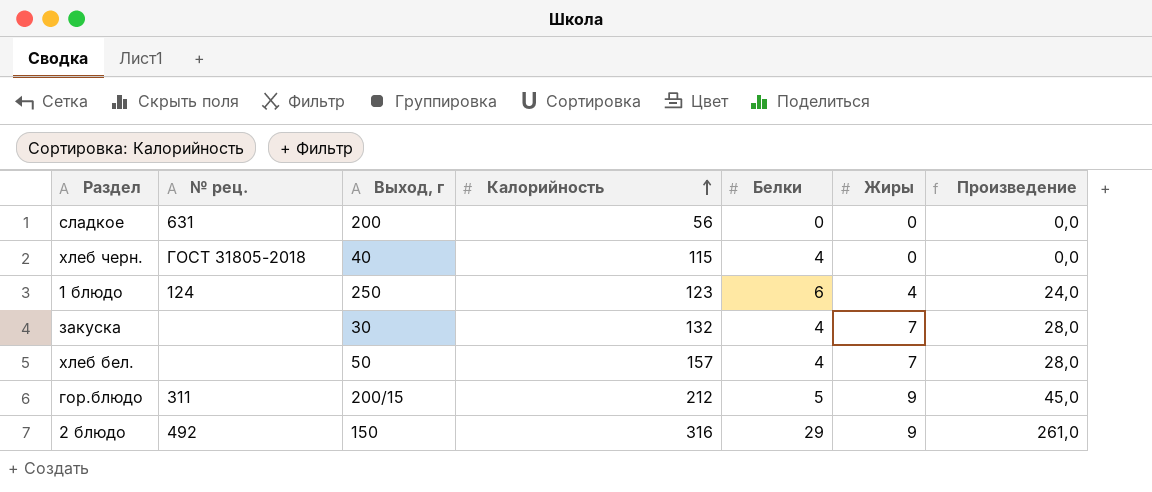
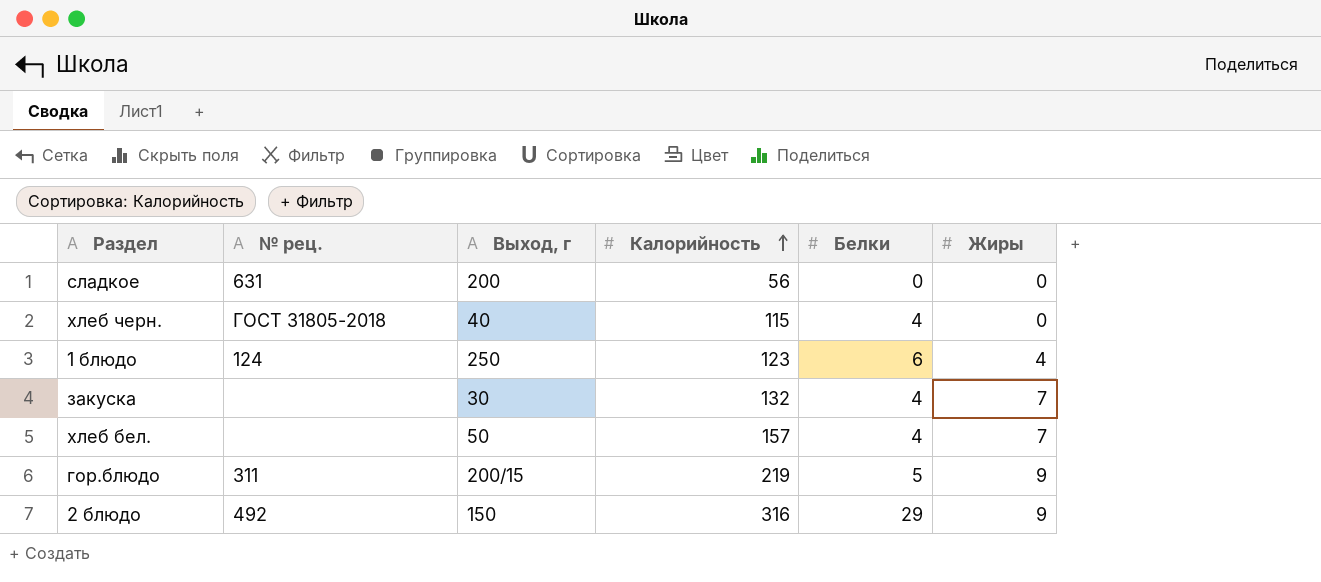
column Произведение | formula: [Белки] * [Жиры] -> none
гор.блюдо | Калорийность: 212 -> 219

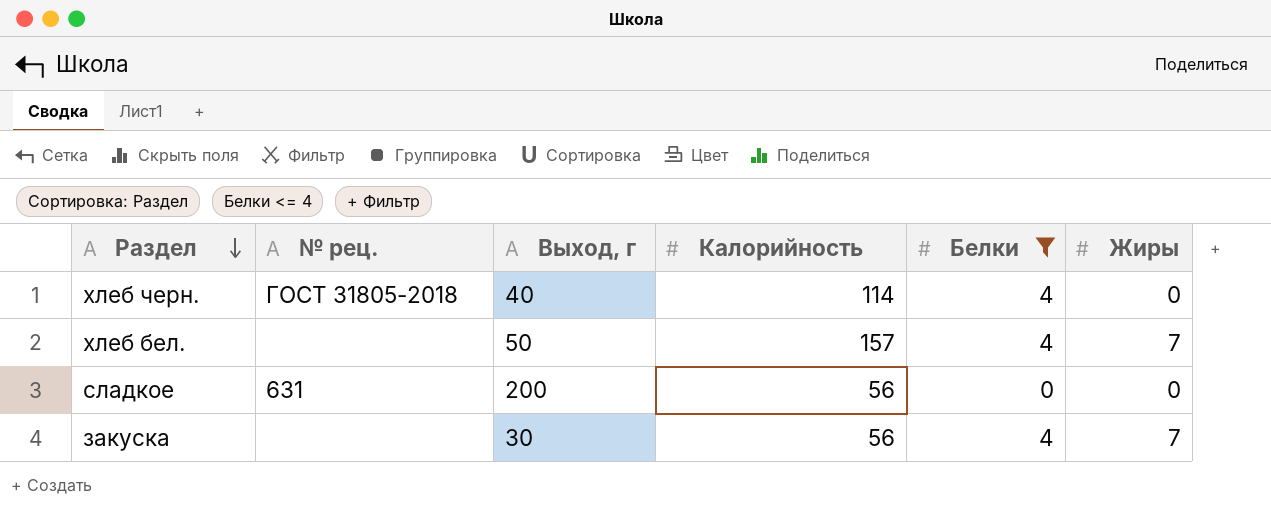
filter: none -> Белки <= 4
row order: Калорийность ascending -> Раздел descending
хлеб черн. | Калорийность: 115 -> 114
закуска | Калорийность: 132 -> 56

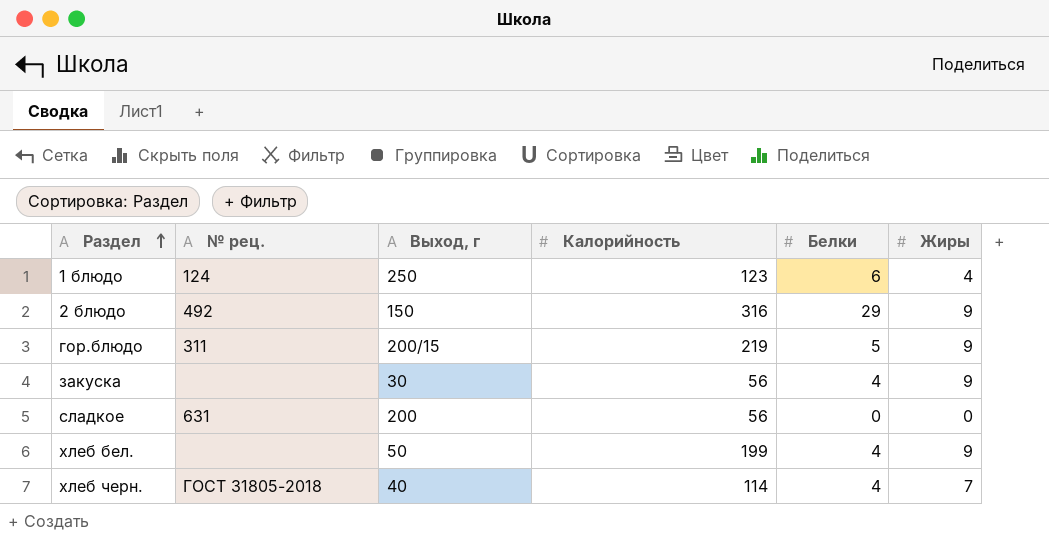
filter: Белки <= 4 -> none
row order: Раздел descending -> Раздел ascending
закуска | Жиры: 7 -> 9
хлеб бел. | Калорийность: 157 -> 199
хлеб бел. | Жиры: 7 -> 9
хлеб черн. | Жиры: 0 -> 7

